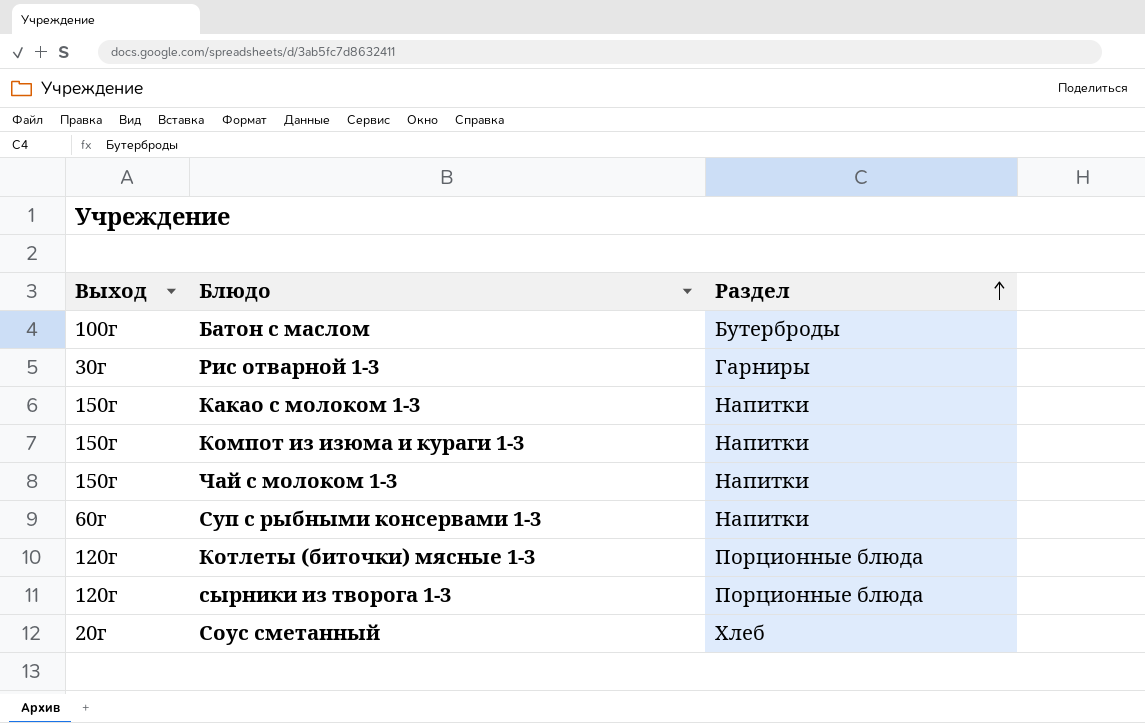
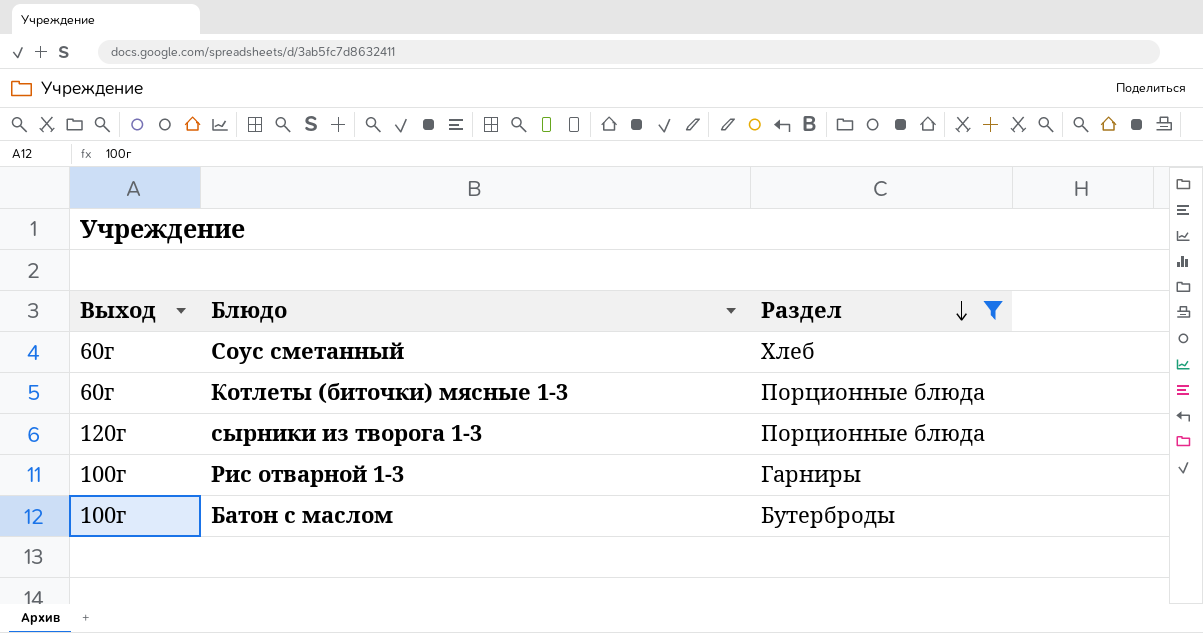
filter: none -> Раздел != Напитки
row order: Раздел ascending -> Раздел descending
Соус сметанный | Выход: 20г -> 60г
Котлеты (биточки) мясные 1-3 | Выход: 120г -> 60г
Рис отварной 1-3 | Выход: 30г -> 100г

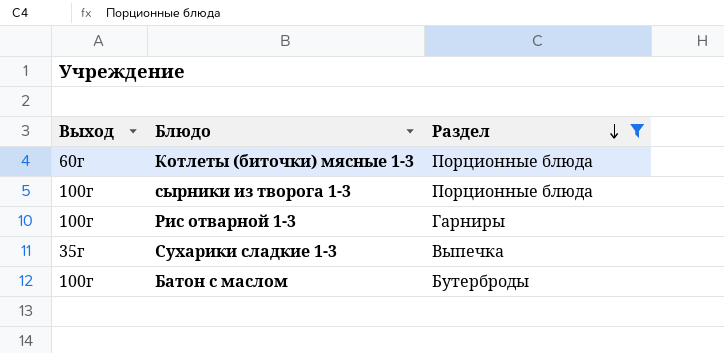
row Соус сметанный: 60г | Хлеб -> none
сырники из творога 1-3 | Выход: 120г -> 100г
row Сухарики сладкие 1-3: none -> 35г | Выпечка

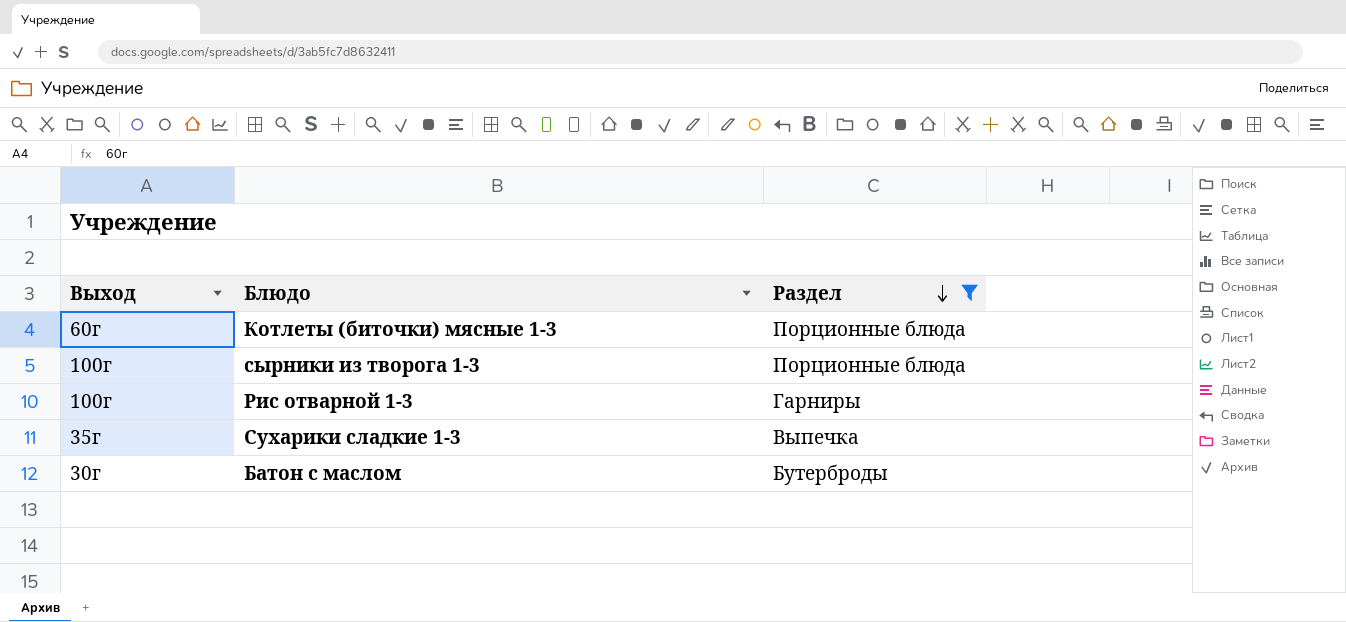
Батон с маслом | Выход: 100г -> 30г

